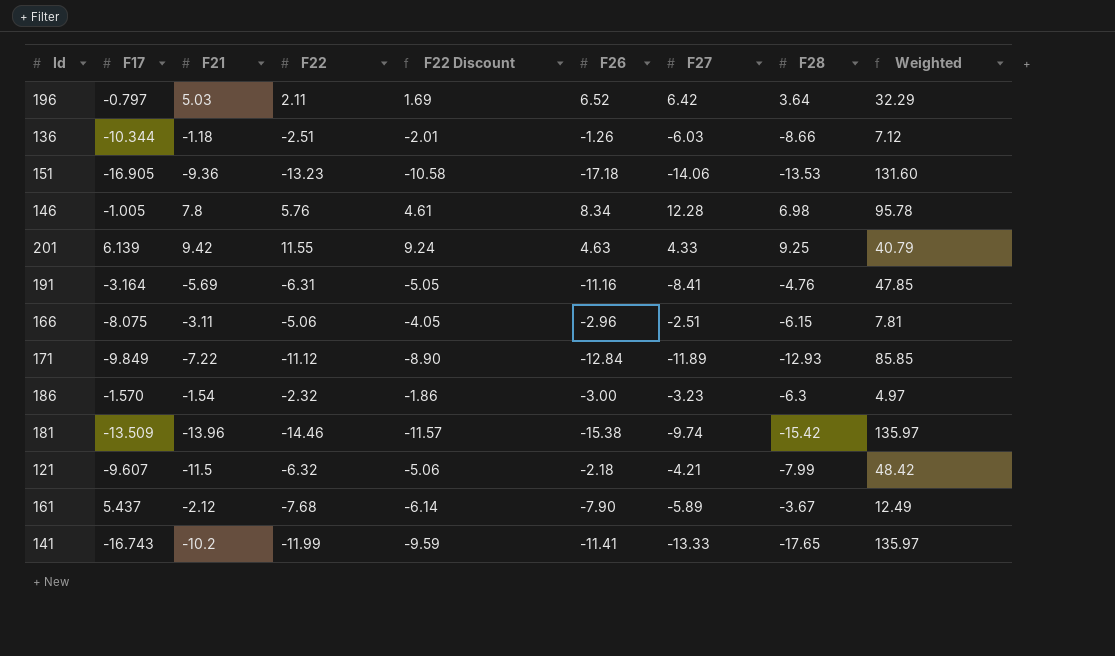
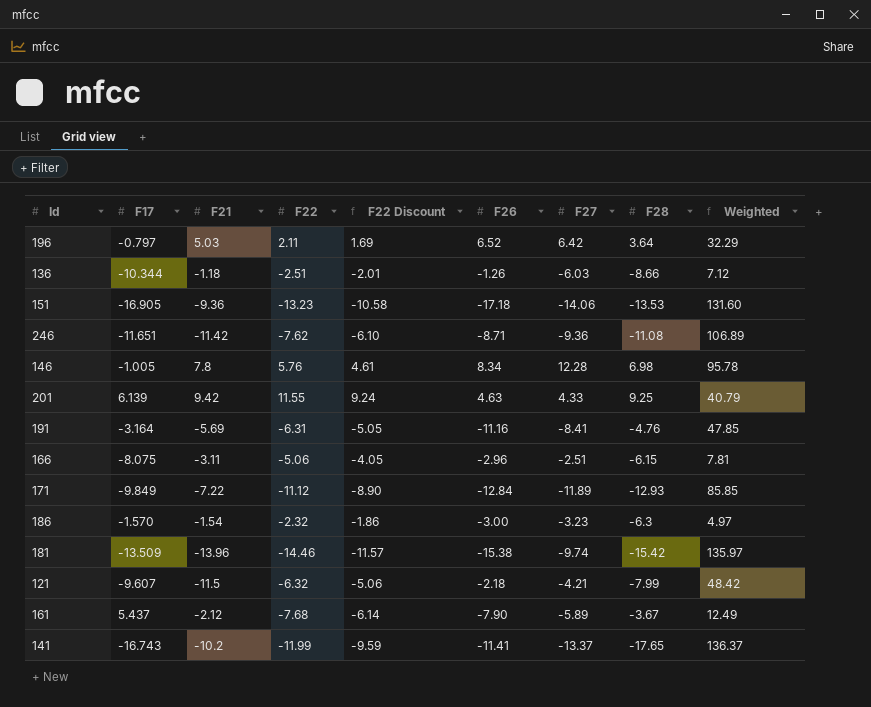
row 246: none -> -11.651 | -11.42 | -7.62 | -6.10 | -8.71 | -9.36 | -11.08 | 106.89
141 | F27: -13.33 -> -13.37
141 | Weighted: 135.97 -> 136.37

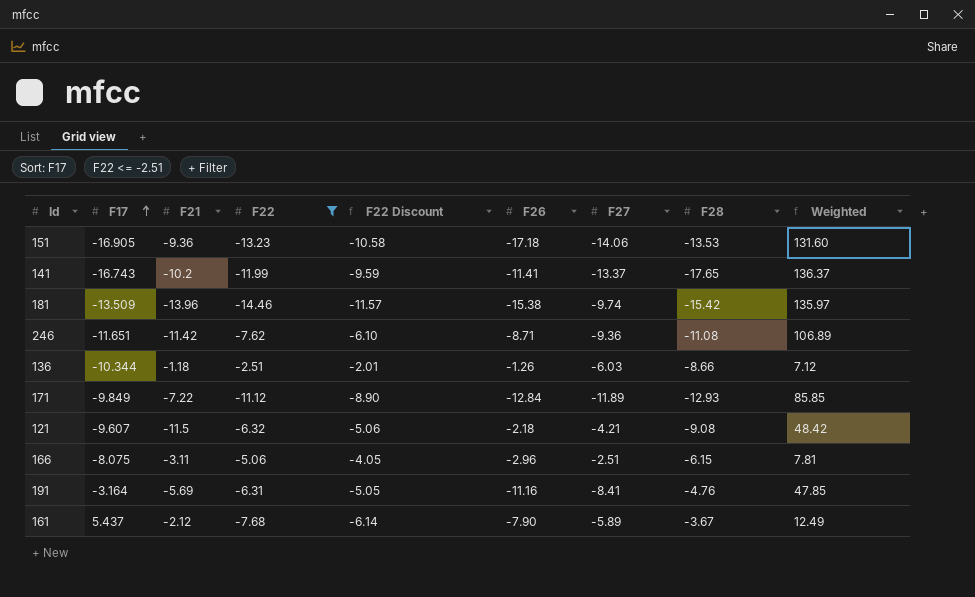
filter: none -> F22 <= -2.51
row order: none -> F17 ascending
121 | F28: -7.99 -> -9.08

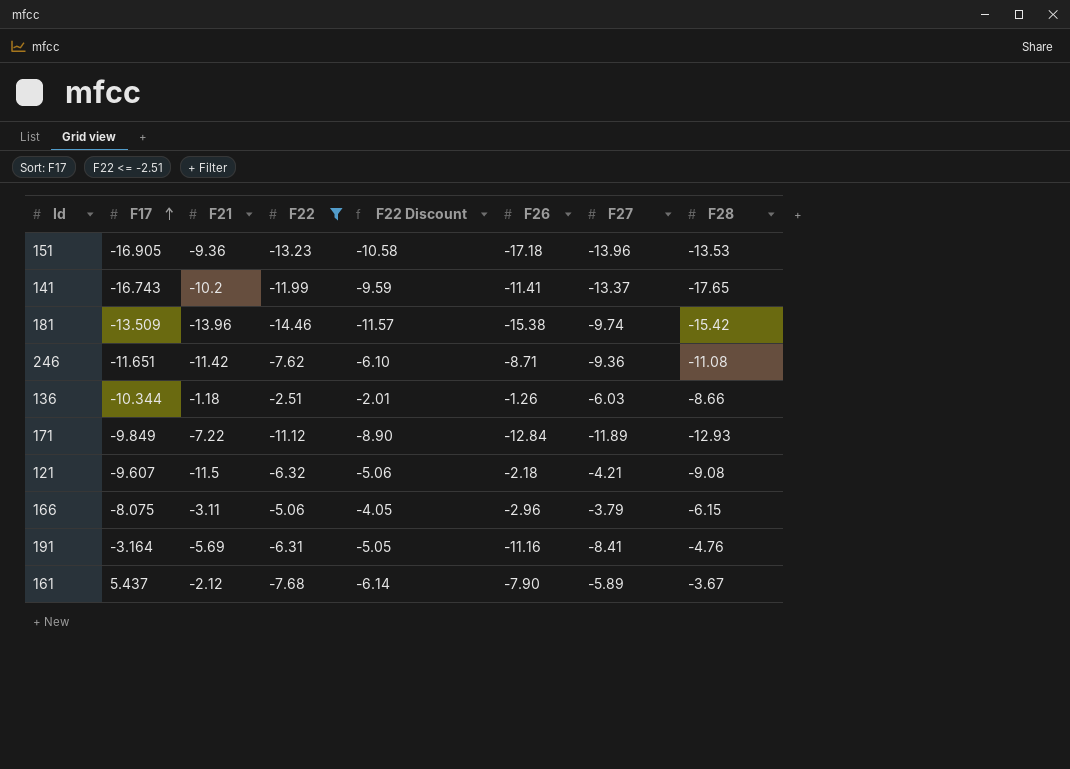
column Weighted | formula: [F21] * [F27] -> none
151 | F27: -14.06 -> -13.96
166 | F27: -2.51 -> -3.79

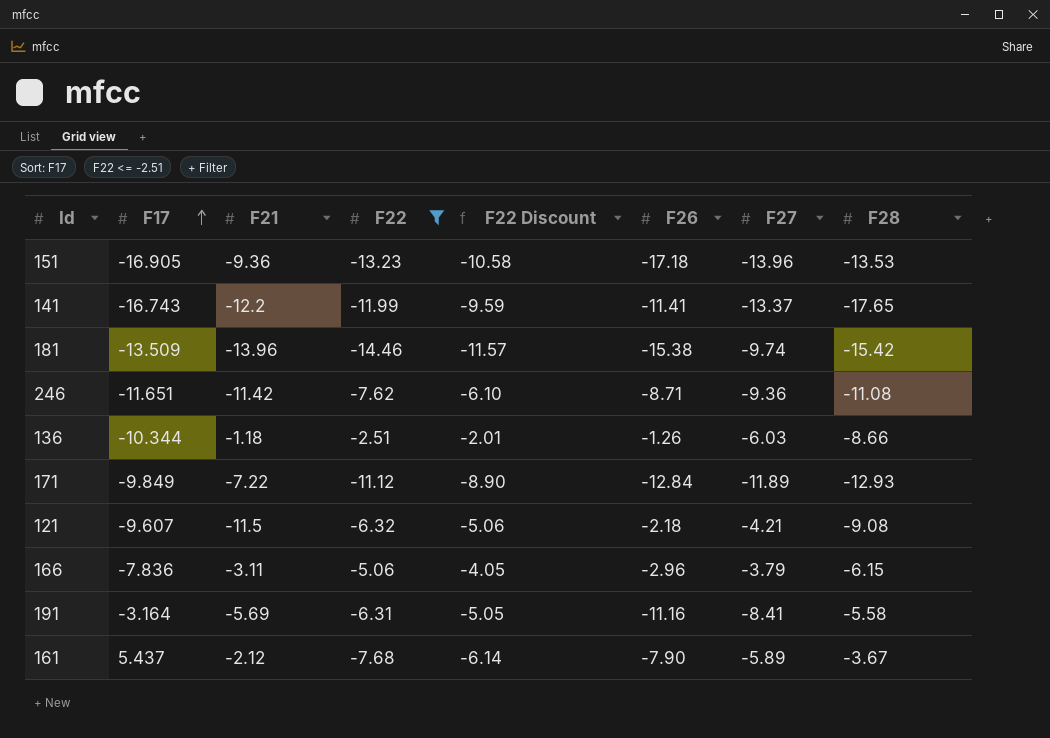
141 | F21: -10.2 -> -12.2
166 | F17: -8.075 -> -7.836
191 | F28: -4.76 -> -5.58

